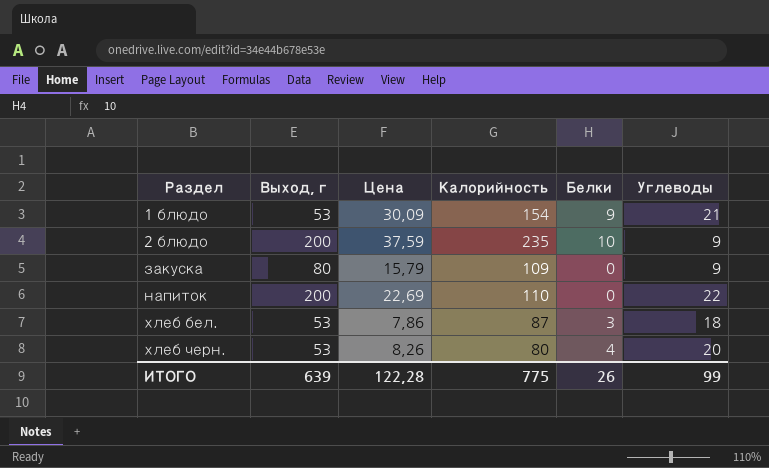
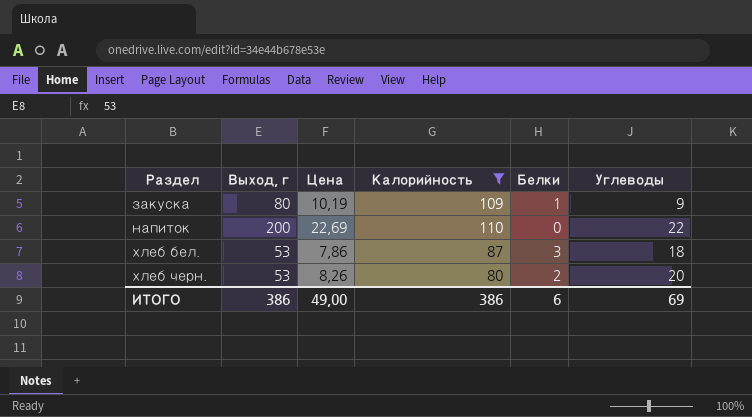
filter: none -> Калорийность <= 110
закуска | Цена: 15,79 -> 10,19
закуска | Белки: 0 -> 1
хлеб черн. | Белки: 4 -> 2
ИТОГО | Выход, г: 639 -> 386
ИТОГО | Цена: 122,28 -> 49,00
ИТОГО | Калорийность: 775 -> 386
ИТОГО | Белки: 26 -> 6
ИТОГО | Углеводы: 99 -> 69

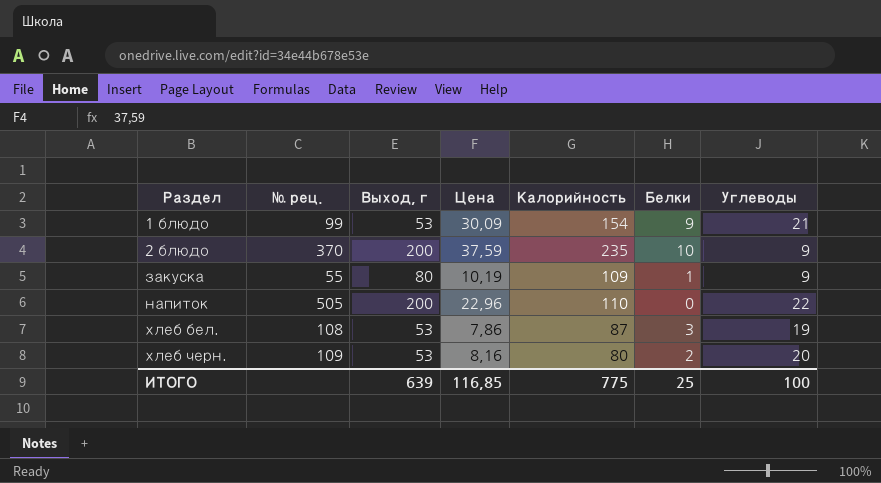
filter: Калорийность <= 110 -> none
column № рец. | position: none -> 2
напиток | Цена: 22,69 -> 22,96
хлеб бел. | Углеводы: 18 -> 19
хлеб черн. | Цена: 8,26 -> 8,16
ИТОГО | Выход, г: 386 -> 639
ИТОГО | Цена: 49,00 -> 116,85
ИТОГО | Калорийность: 386 -> 775
ИТОГО | Белки: 6 -> 25
ИТОГО | Углеводы: 69 -> 100

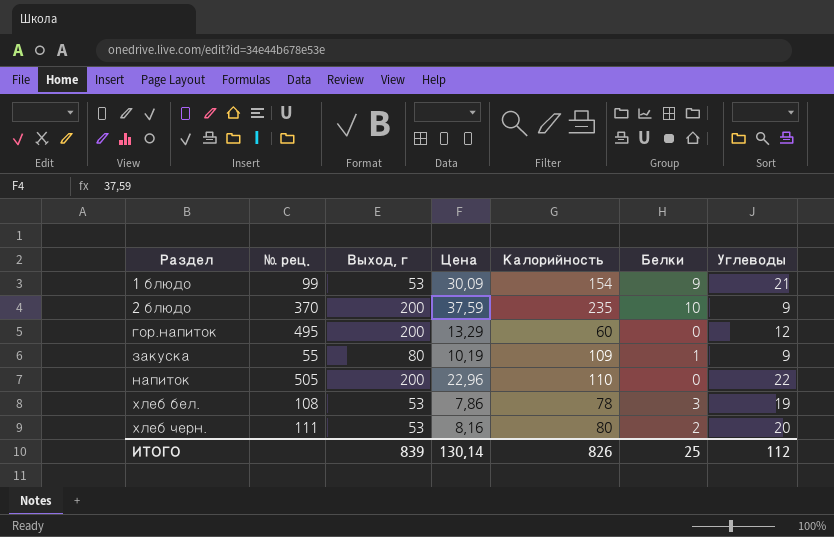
row гор.напиток: none -> 495 | 200 | 13,29 | 60 | 0 | 12
хлеб бел. | Калорийность: 87 -> 78
хлеб черн. | № рец.: 109 -> 111
ИТОГО | Выход, г: 639 -> 839
ИТОГО | Цена: 116,85 -> 130,14
ИТОГО | Калорийность: 775 -> 826
ИТОГО | Углеводы: 100 -> 112

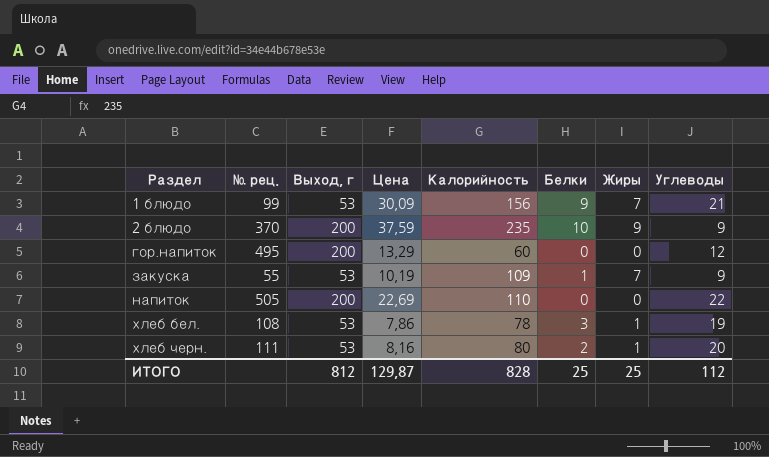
column Жиры | position: none -> 7
1 блюдо | Калорийность: 154 -> 156
закуска | Выход, г: 80 -> 53
напиток | Цена: 22,96 -> 22,69
ИТОГО | Выход, г: 839 -> 812
ИТОГО | Цена: 130,14 -> 129,87
ИТОГО | Калорийность: 826 -> 828

